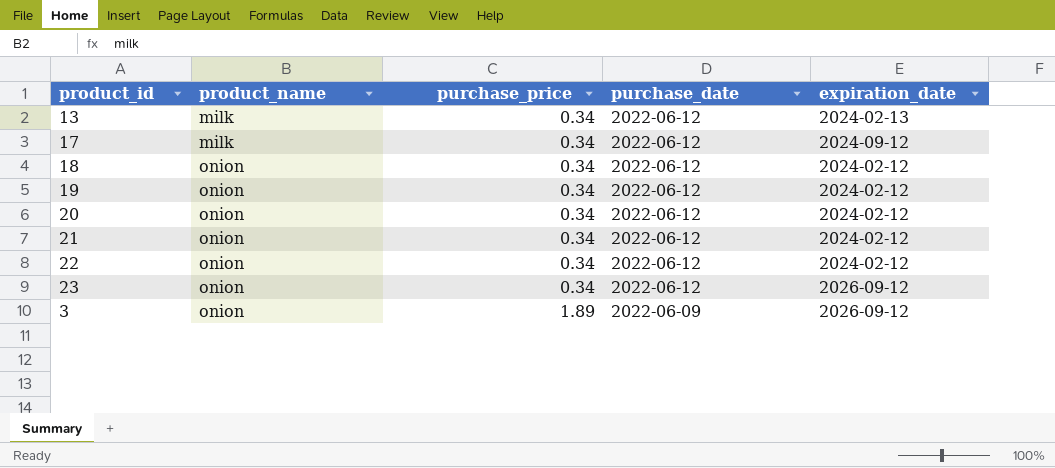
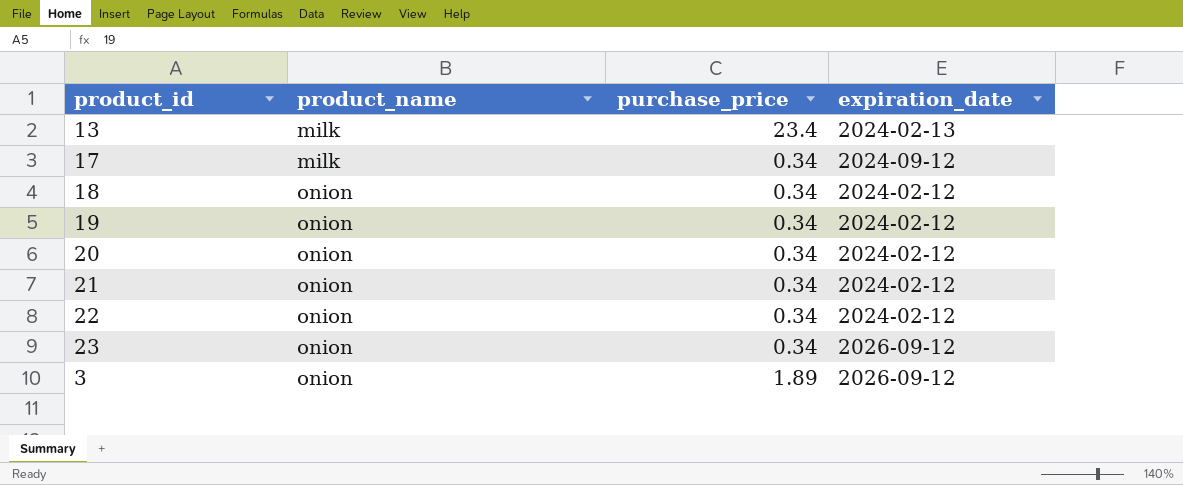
column purchase_date | position: 4 -> none
13 | purchase_price: 0.34 -> 23.4

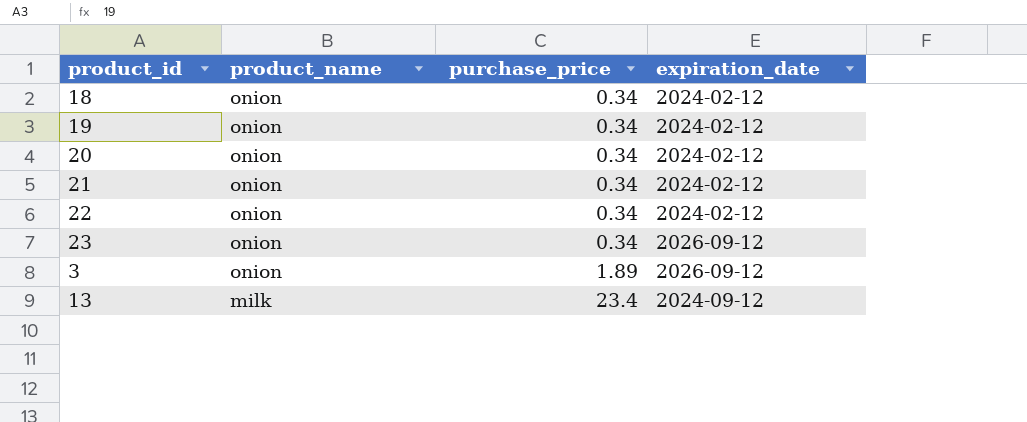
row order: product_name ascending -> product_name descending
row 17: milk | 0.34 | 2024-09-12 -> none
13 | expiration_date: 2024-02-13 -> 2024-09-12

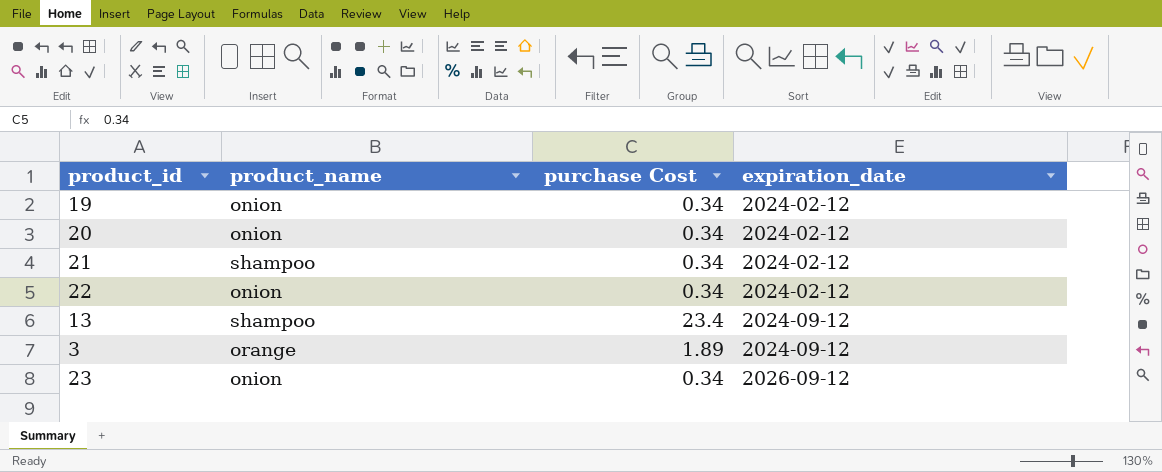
row order: product_name descending -> expiration_date ascending
column name: purchase_price -> purchase Cost
row 18: onion | 0.34 | 2024-02-12 -> none
21 | product_name: onion -> shampoo
13 | product_name: milk -> shampoo
3 | product_name: onion -> orange
3 | expiration_date: 2026-09-12 -> 2024-09-12

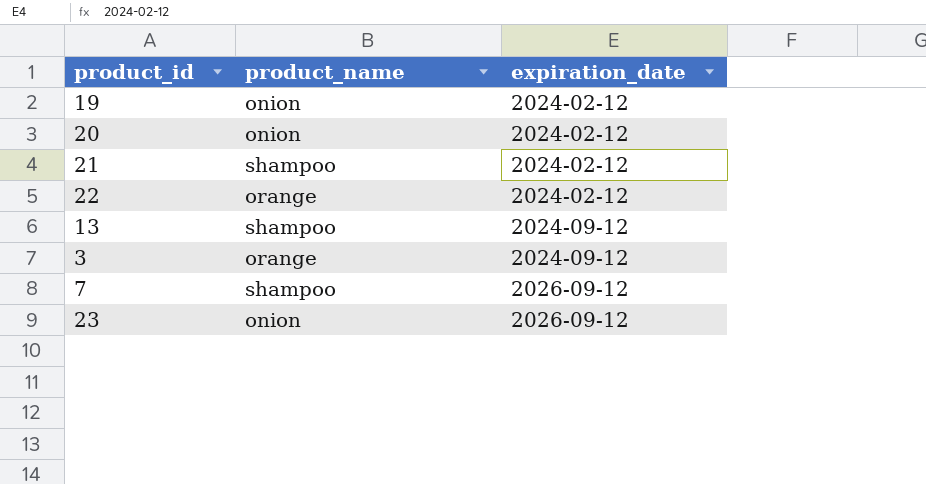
column purchase Cost | position: 3 -> none
22 | product_name: onion -> orange
row 7: none -> shampoo | 2026-09-12

